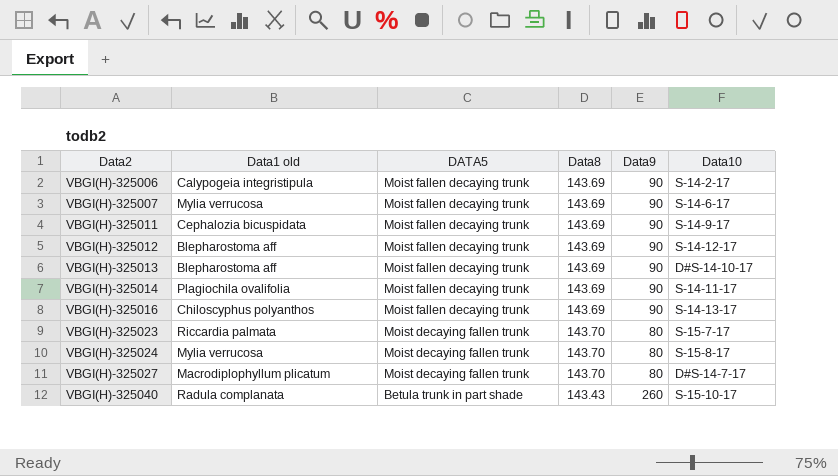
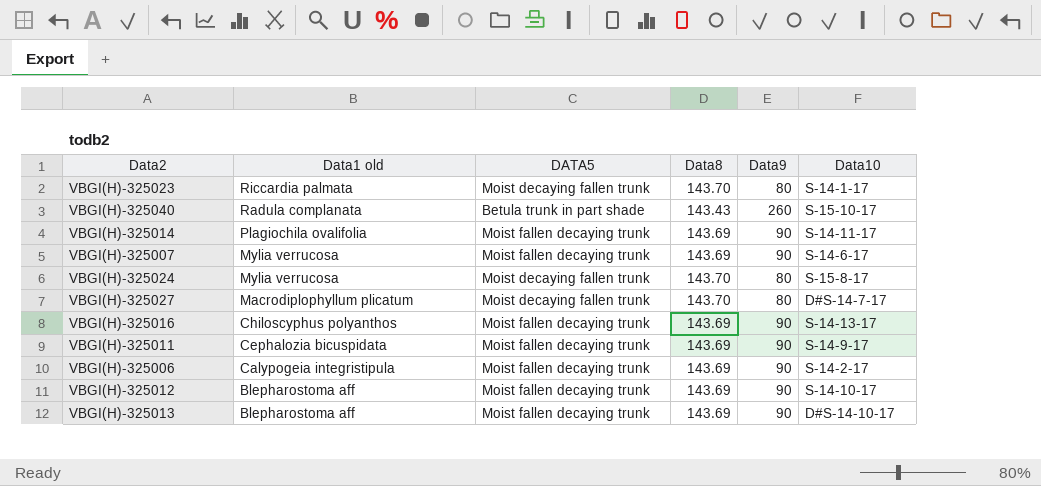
row order: Data2 ascending -> Data1 old descending
VBGI(H)-325023 | Data10: S-15-7-17 -> S-14-1-17
VBGI(H)-325012 | Data10: S-14-12-17 -> S-14-10-17

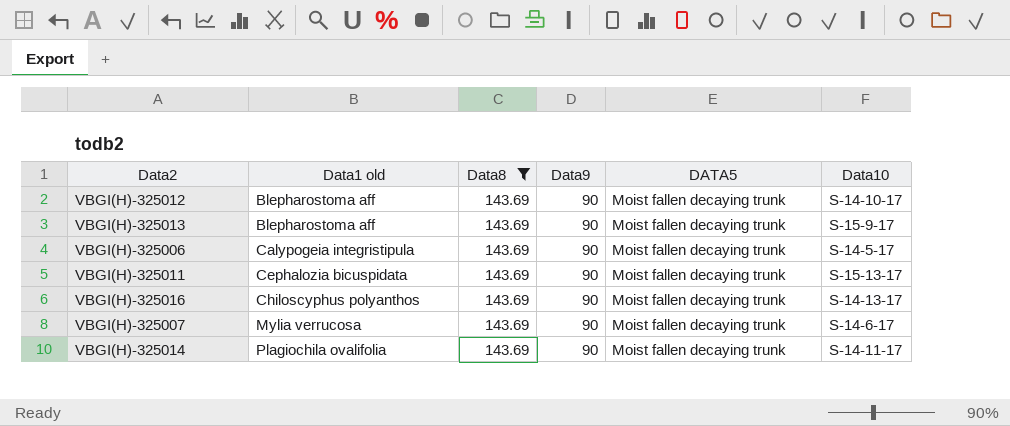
filter: none -> Data8 = 143.69
row order: Data1 old descending -> Data1 old ascending
column DATA5 | position: 3 -> 5
VBGI(H)-325013 | Data10: D#S-14-10-17 -> S-15-9-17
VBGI(H)-325006 | Data10: S-14-2-17 -> S-14-5-17
VBGI(H)-325011 | Data10: S-14-9-17 -> S-15-13-17

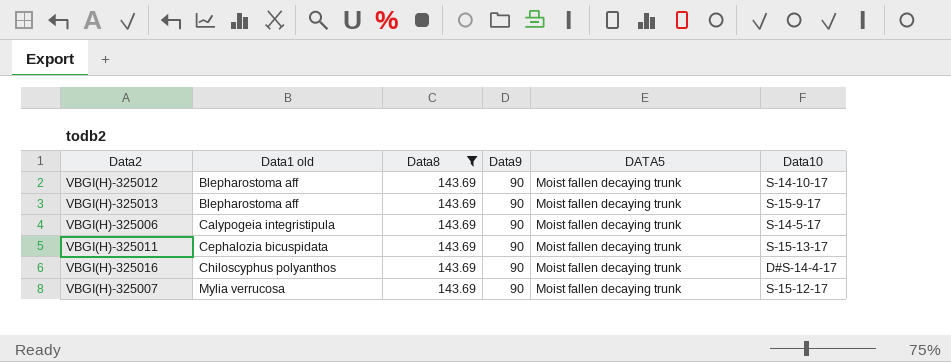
row VBGI(H)-325014: Plagiochila ovalifolia | 143.69 | 90 | Moist fallen decaying trunk | S-14-11-17 -> none
VBGI(H)-325016 | Data10: S-14-13-17 -> D#S-14-4-17
VBGI(H)-325007 | Data10: S-14-6-17 -> S-15-12-17

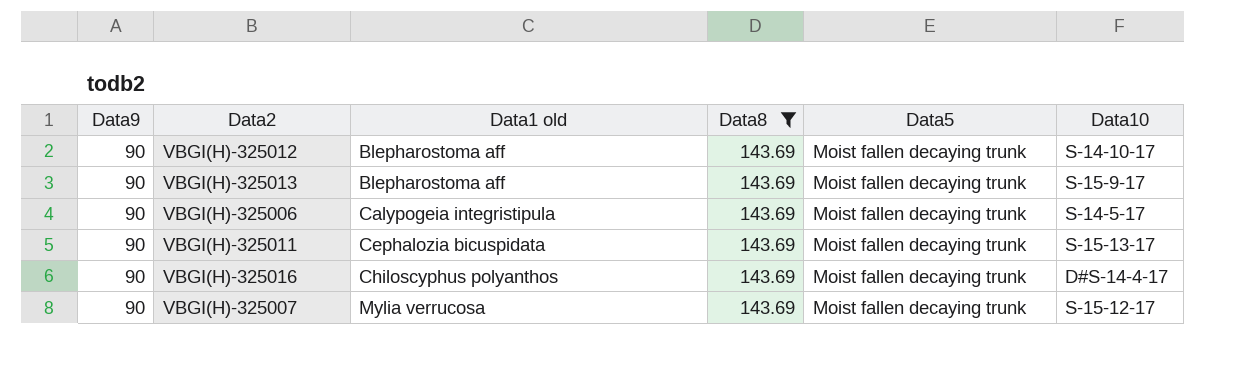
column Data9 | position: 4 -> 1
column name: DATA5 -> Data5

